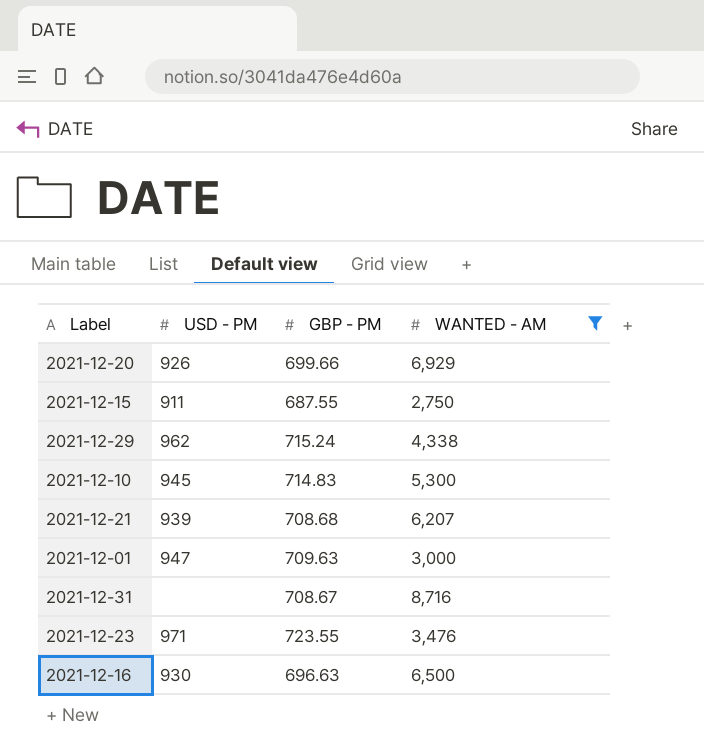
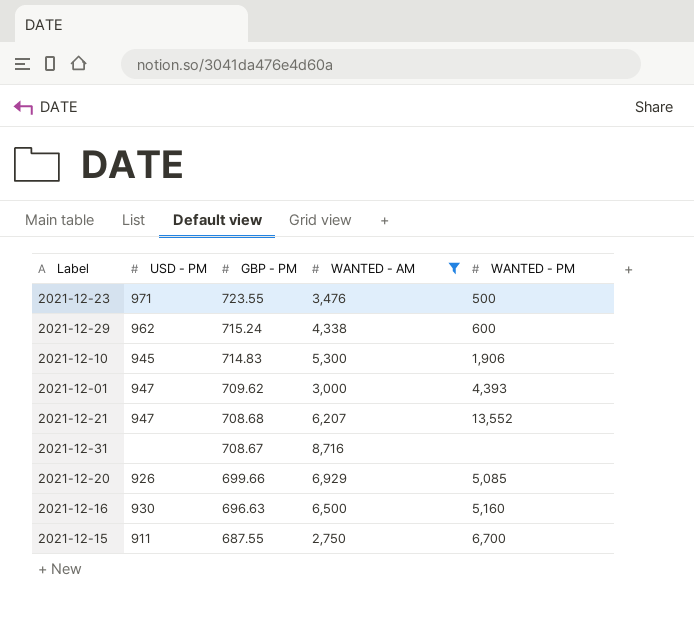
row order: none -> GBP - PM descending
column WANTED - PM | position: none -> 5
2021-12-01 | GBP - PM: 709.63 -> 709.62
2021-12-21 | USD - PM: 939 -> 947

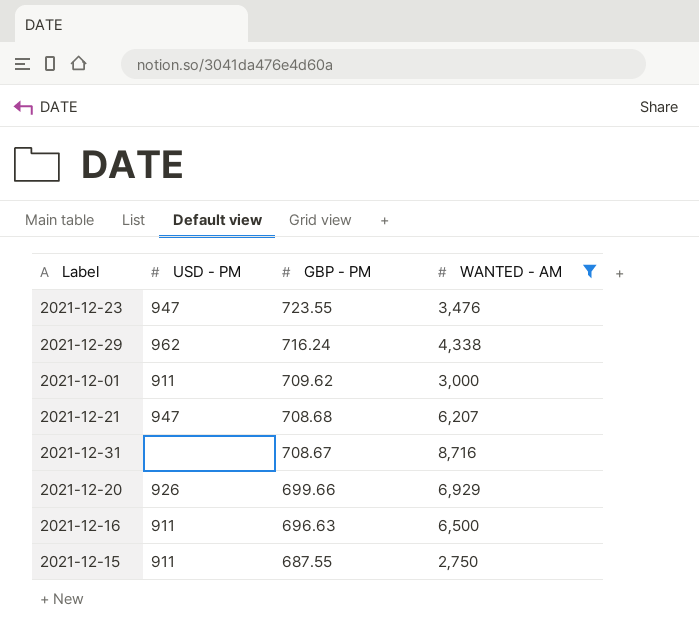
column WANTED - PM | position: 5 -> none
row 2021-12-10: 945 | 714.83 | 5,300 | 1,906 -> none
2021-12-23 | USD - PM: 971 -> 947
2021-12-29 | GBP - PM: 715.24 -> 716.24
2021-12-01 | USD - PM: 947 -> 911
2021-12-16 | USD - PM: 930 -> 911

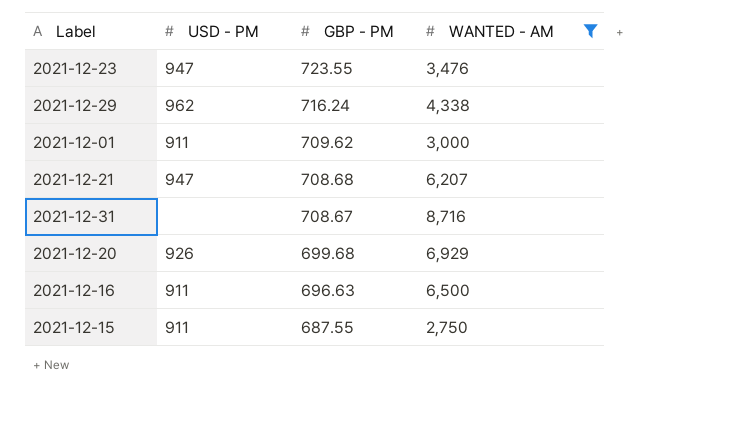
2021-12-20 | GBP - PM: 699.66 -> 699.68

